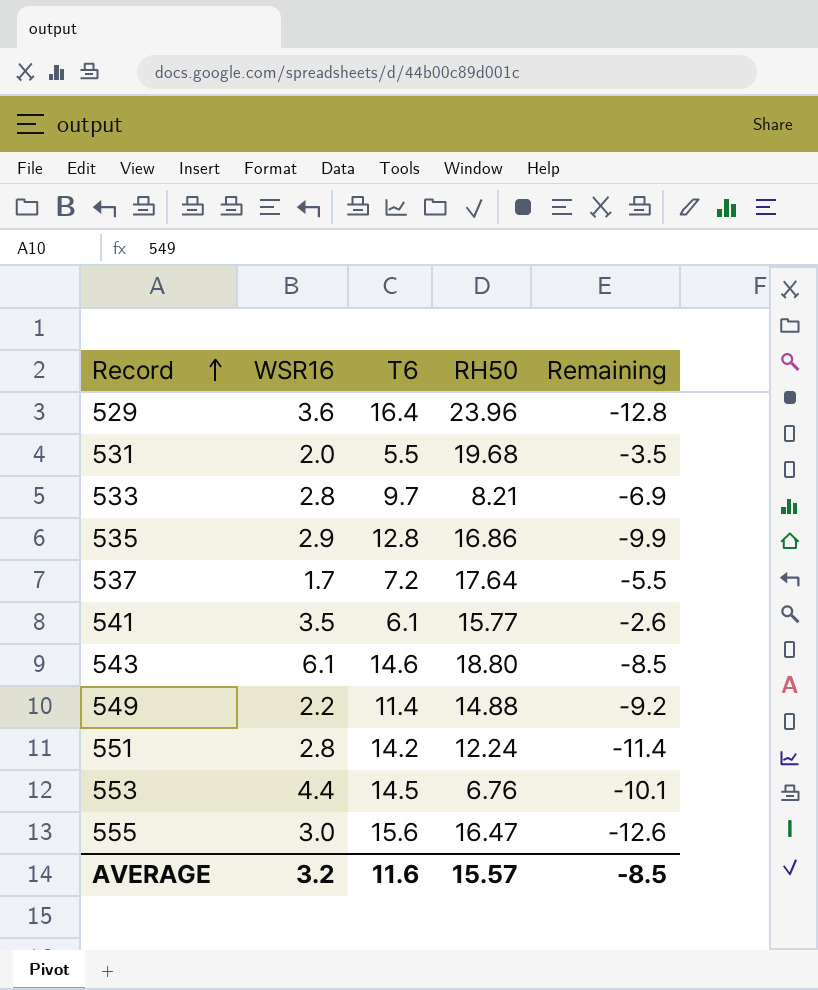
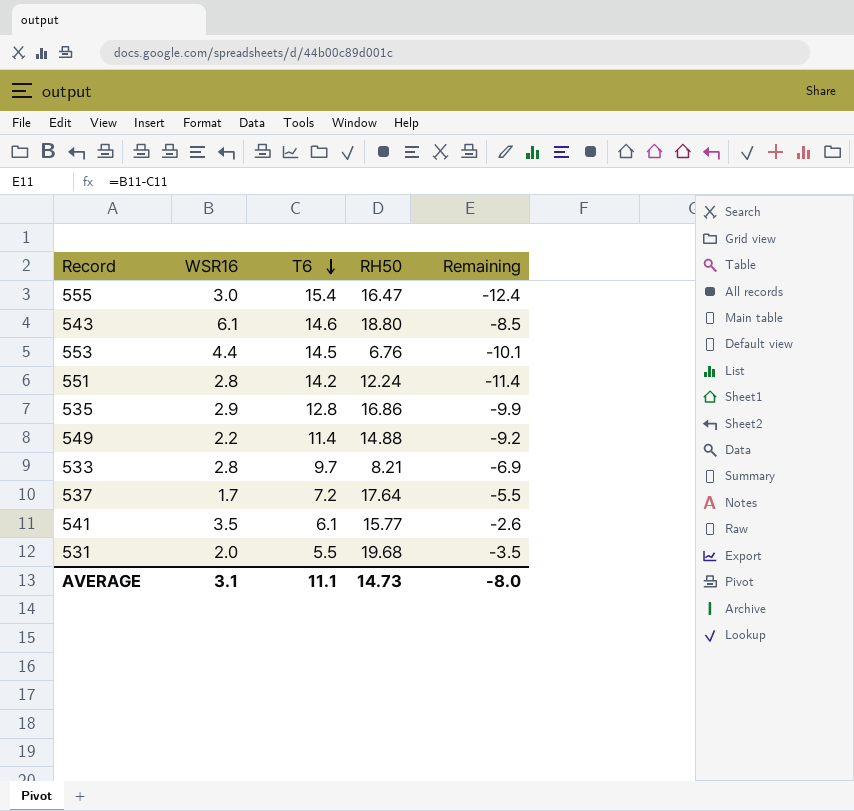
row order: Record ascending -> T6 descending
row 529: 3.6 | 16.4 | 23.96 | -12.8 -> none
555 | T6: 15.6 -> 15.4
555 | Remaining: -12.6 -> -12.4
AVERAGE | WSR16: 3.2 -> 3.1
AVERAGE | T6: 11.6 -> 11.1
AVERAGE | RH50: 15.57 -> 14.73
AVERAGE | Remaining: -8.5 -> -8.0

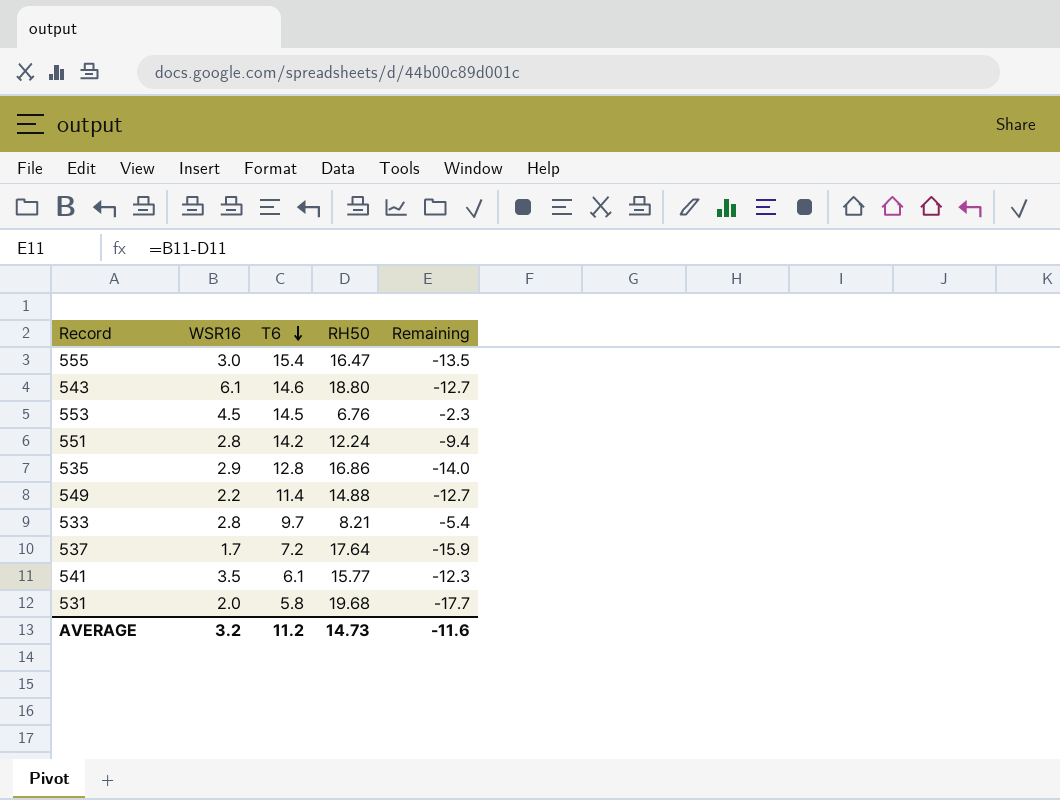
column Remaining | formula: [WSR16] - [T6] -> [WSR16] - [RH50]
553 | WSR16: 4.4 -> 4.5
531 | T6: 5.5 -> 5.8
AVERAGE | WSR16: 3.1 -> 3.2
AVERAGE | T6: 11.1 -> 11.2
AVERAGE | Remaining: -8.0 -> -11.6

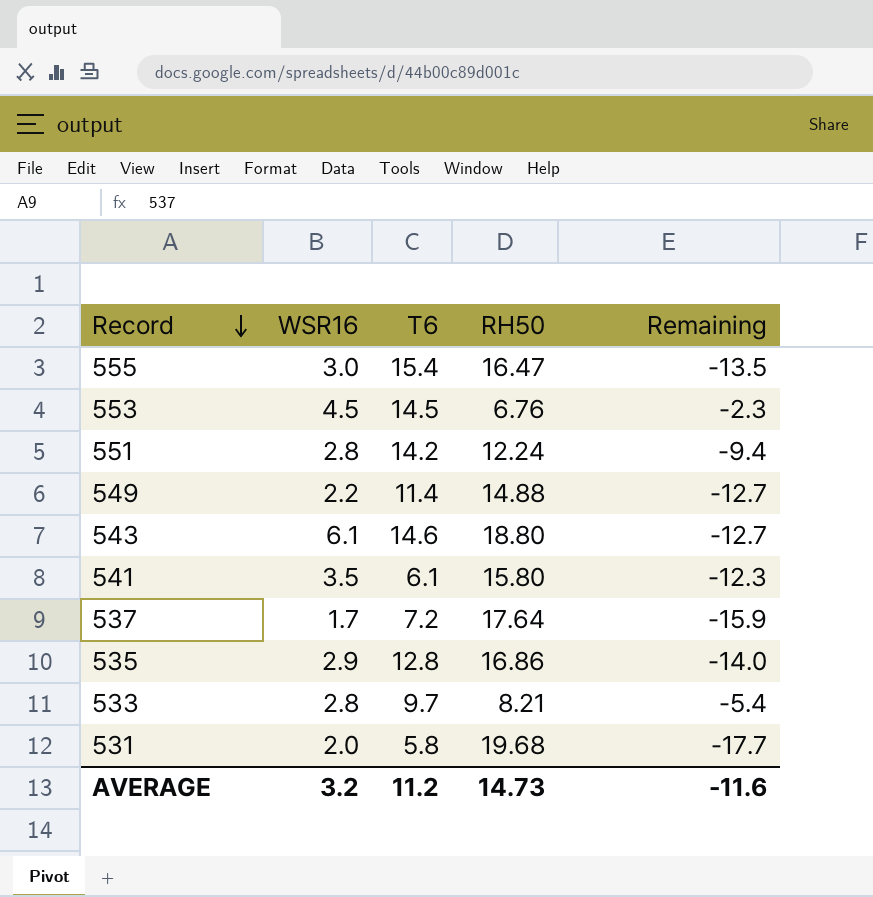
row order: T6 descending -> Record descending
541 | RH50: 15.77 -> 15.80

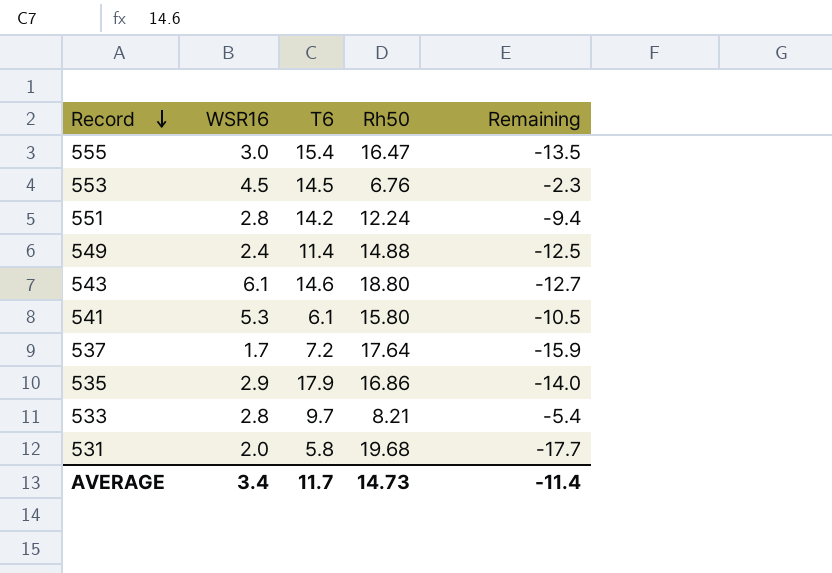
column name: RH50 -> Rh50
549 | WSR16: 2.2 -> 2.4
549 | Remaining: -12.7 -> -12.5
541 | WSR16: 3.5 -> 5.3
541 | Remaining: -12.3 -> -10.5
535 | T6: 12.8 -> 17.9
AVERAGE | WSR16: 3.2 -> 3.4
AVERAGE | T6: 11.2 -> 11.7
AVERAGE | Remaining: -11.6 -> -11.4

